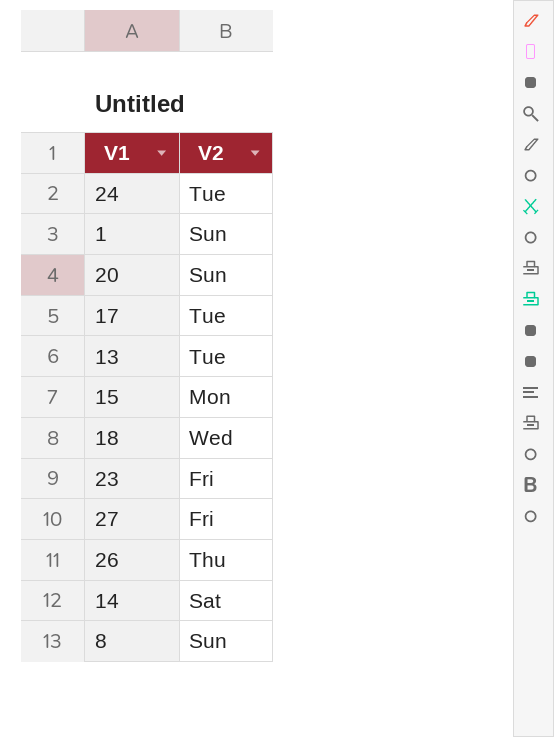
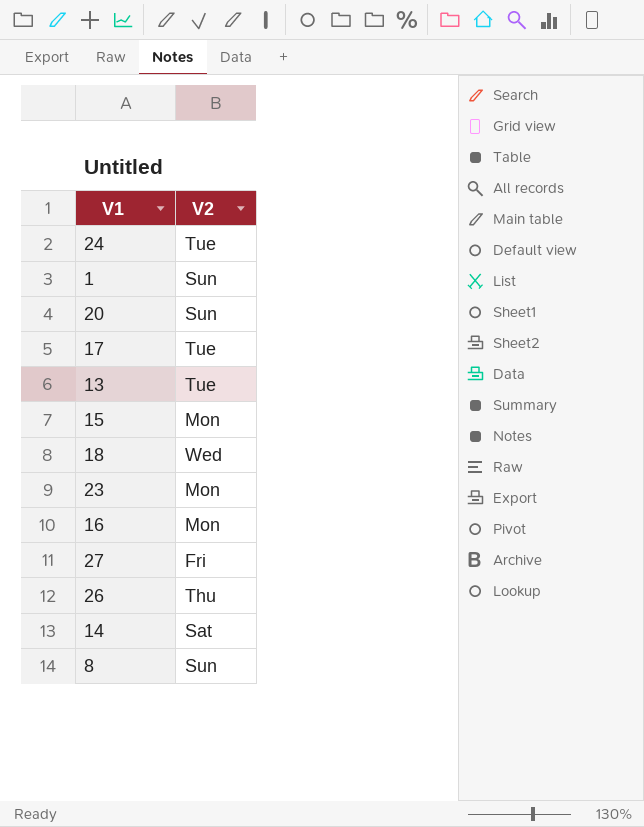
23 | V2: Fri -> Mon
row 16: none -> Mon

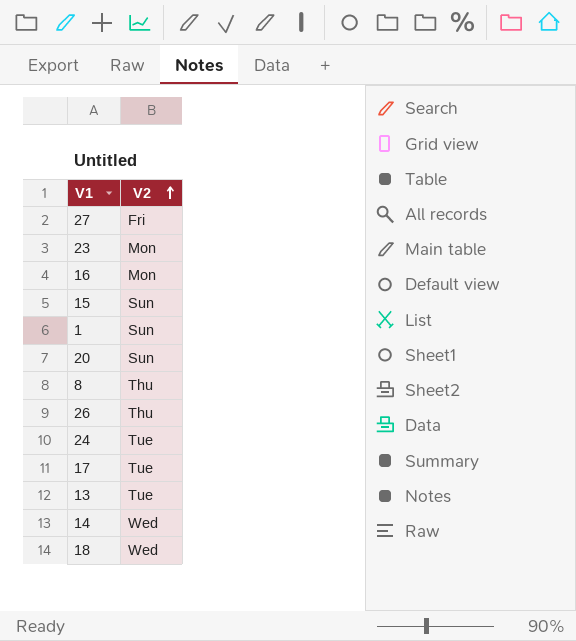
row order: none -> V2 ascending
15 | V2: Mon -> Sun
8 | V2: Sun -> Thu
14 | V2: Sat -> Wed

